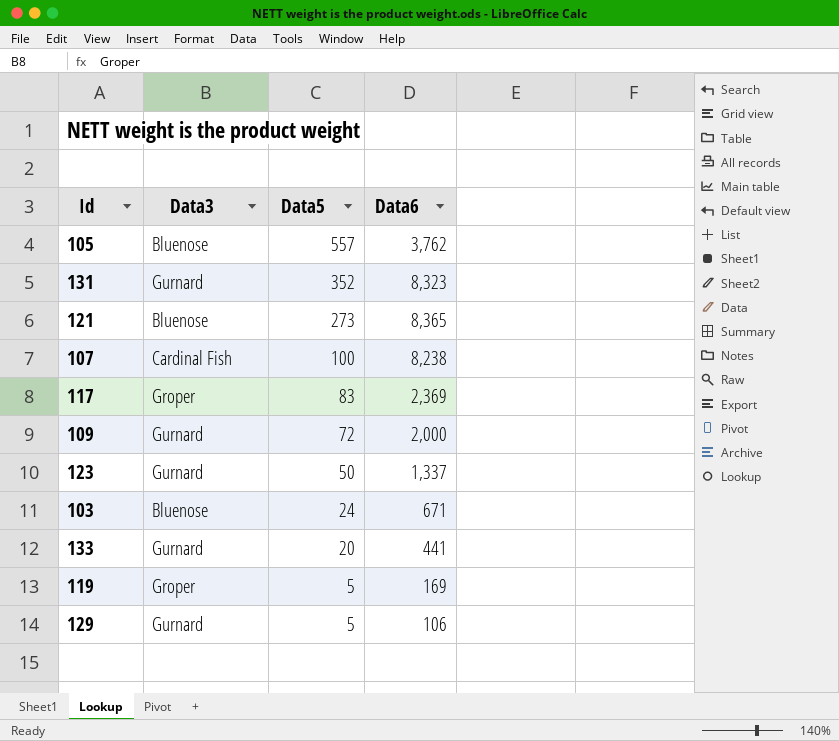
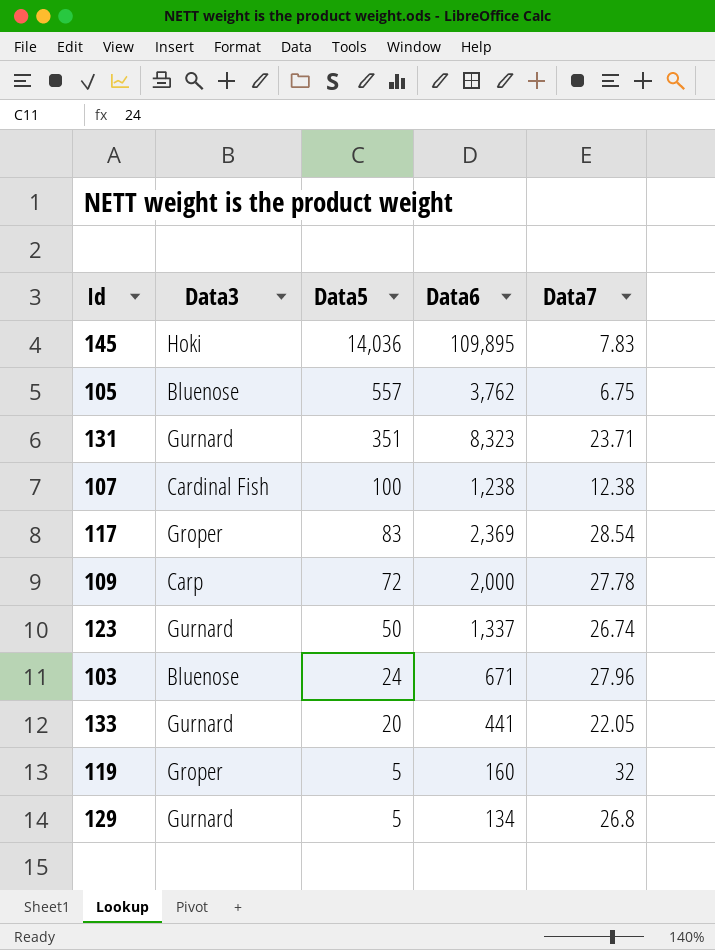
column Data7 | formula: none -> [Data6] / [Data5]
row 121: Bluenose | 273 | 8,365 -> none
row 145: none -> Hoki | 14,036 | 109,895 | 7.83
131 | Data5: 352 -> 351
107 | Data6: 8,238 -> 1,238
109 | Data3: Gurnard -> Carp
119 | Data6: 169 -> 160
129 | Data6: 106 -> 134

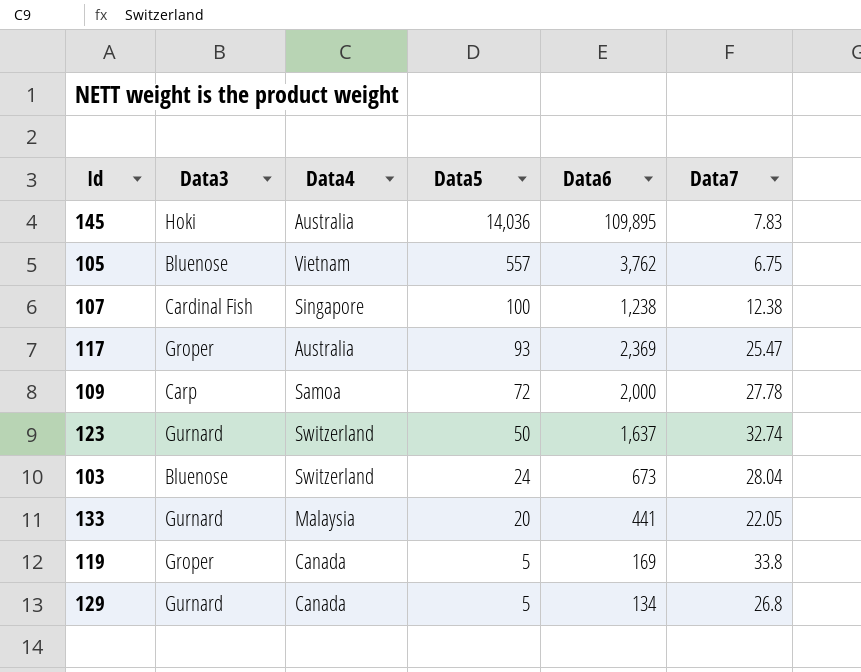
column Data4 | position: none -> 3
row 131: Gurnard | 351 | 8,323 | 23.71 -> none
117 | Data5: 83 -> 93
117 | Data7: 28.54 -> 25.47
123 | Data6: 1,337 -> 1,637
123 | Data7: 26.74 -> 32.74
103 | Data6: 671 -> 673
103 | Data7: 27.96 -> 28.04
119 | Data6: 160 -> 169
119 | Data7: 32 -> 33.8

